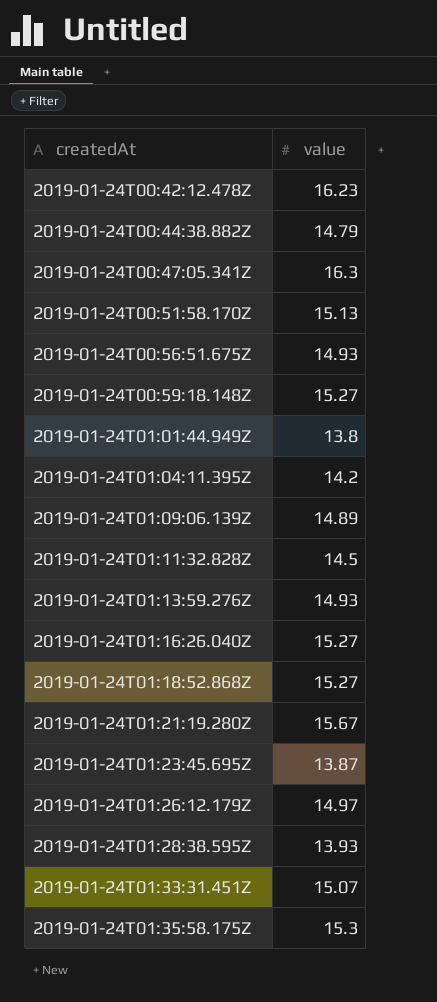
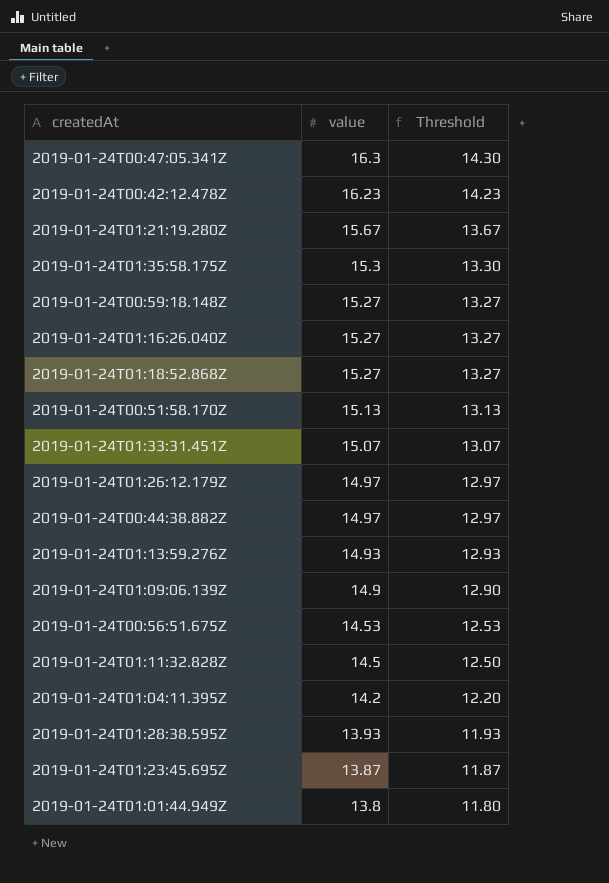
row order: createdAt ascending -> value descending
column Threshold | formula: none -> [value] - 2
2019-01-24T00:44:38.882Z | value: 14.79 -> 14.97
2019-01-24T01:09:06.139Z | value: 14.89 -> 14.9
2019-01-24T00:56:51.675Z | value: 14.93 -> 14.53

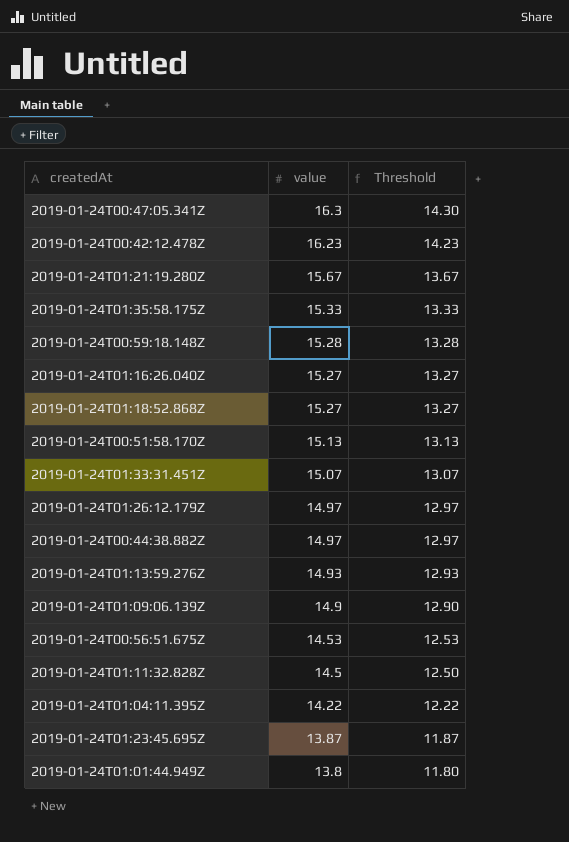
row 2019-01-24T01:28:38.595Z: 13.93 | 11.93 -> none
2019-01-24T01:35:58.175Z | value: 15.3 -> 15.33
2019-01-24T01:35:58.175Z | Threshold: 13.30 -> 13.33
2019-01-24T00:59:18.148Z | value: 15.27 -> 15.28
2019-01-24T00:59:18.148Z | Threshold: 13.27 -> 13.28
2019-01-24T01:04:11.395Z | value: 14.2 -> 14.22
2019-01-24T01:04:11.395Z | Threshold: 12.20 -> 12.22

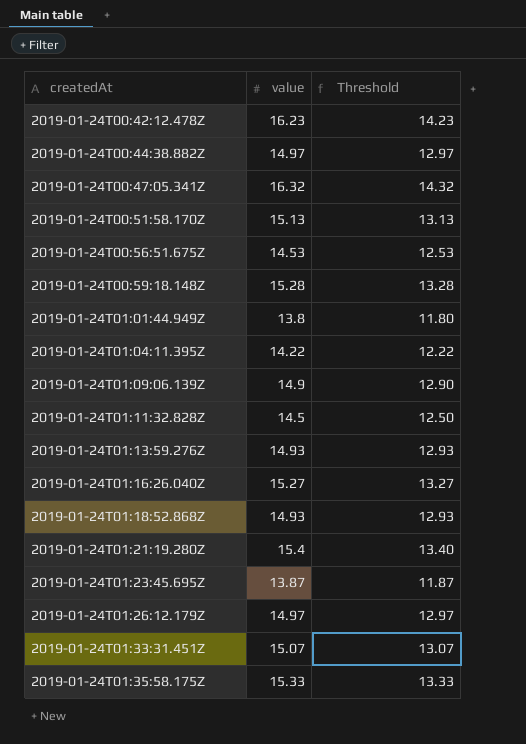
row order: value descending -> createdAt ascending
2019-01-24T00:47:05.341Z | value: 16.3 -> 16.32
2019-01-24T00:47:05.341Z | Threshold: 14.30 -> 14.32
2019-01-24T01:18:52.868Z | value: 15.27 -> 14.93
2019-01-24T01:18:52.868Z | Threshold: 13.27 -> 12.93
2019-01-24T01:21:19.280Z | value: 15.67 -> 15.4
2019-01-24T01:21:19.280Z | Threshold: 13.67 -> 13.40

